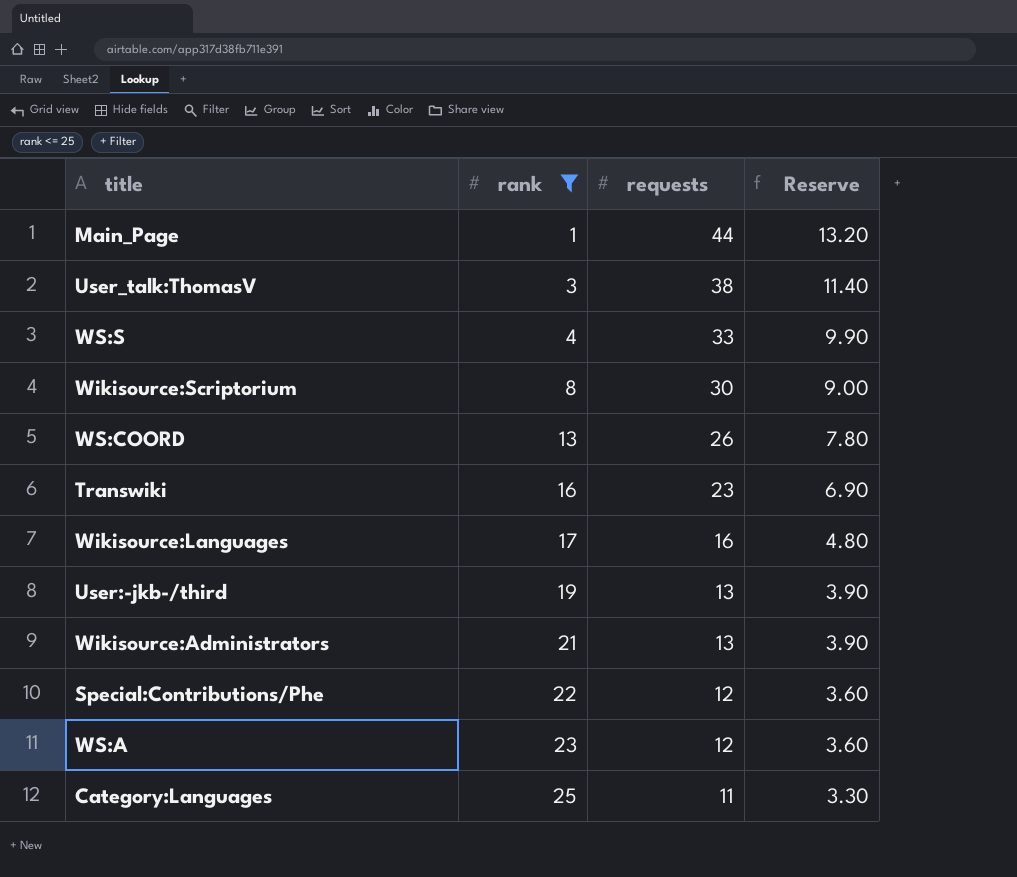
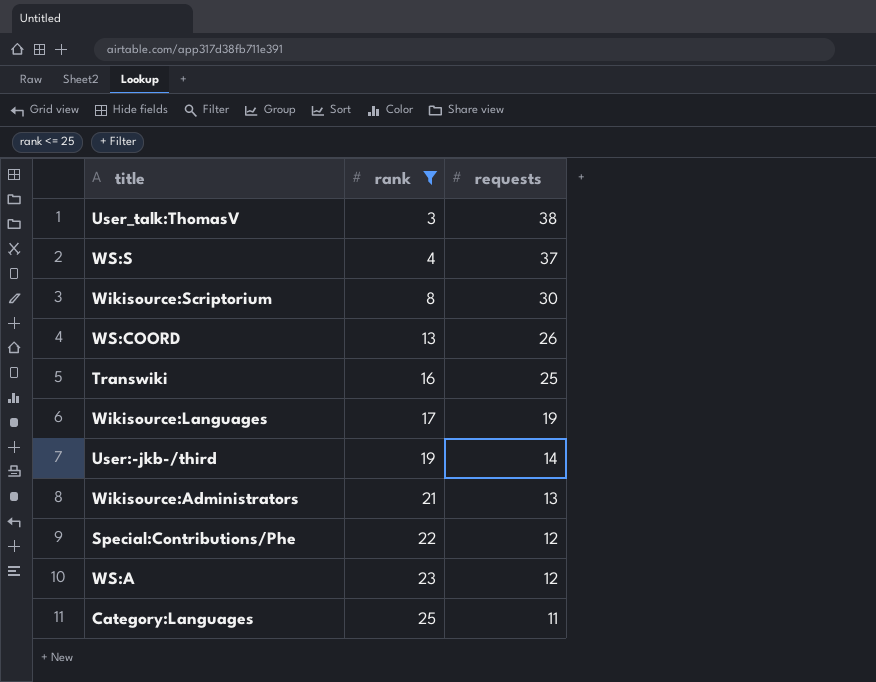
column Reserve | formula: [requests] * 0.3 -> none
row Main_Page: 1 | 44 | 13.20 -> none
WS:S | requests: 33 -> 37
Transwiki | requests: 23 -> 25
Wikisource:Languages | requests: 16 -> 19
User:-jkb-/third | requests: 13 -> 14

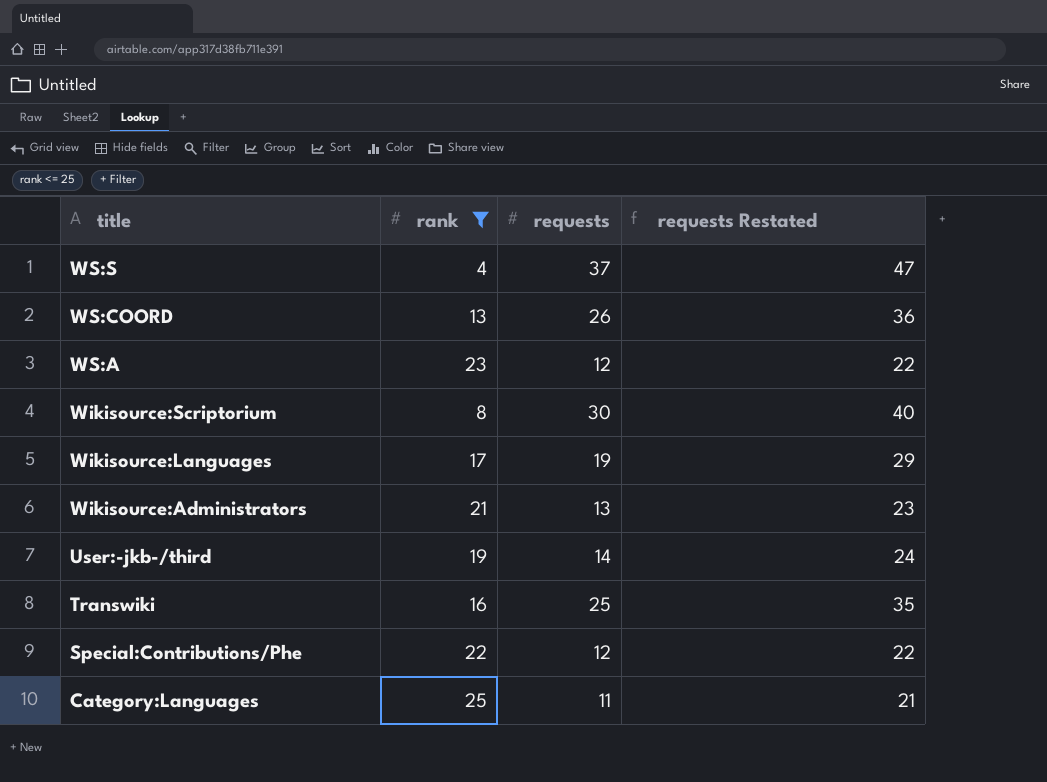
row order: rank ascending -> title descending
column requests Restated | formula: none -> [requests] + 10
row User_talk:ThomasV: 3 | 38 -> none

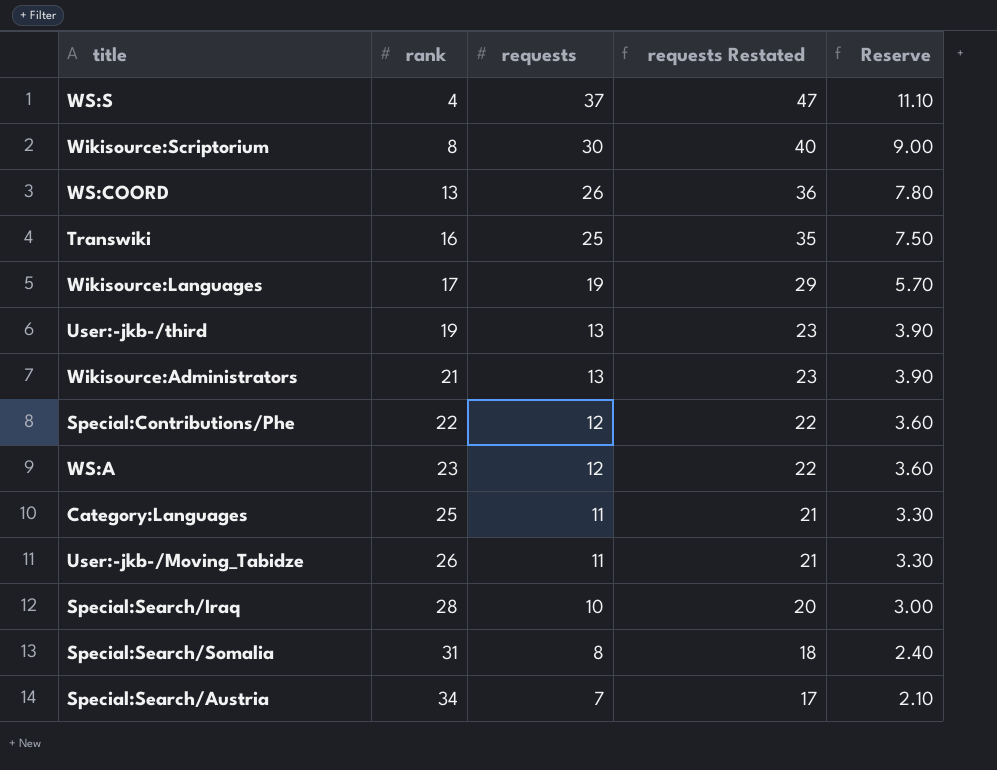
filter: rank <= 25 -> none
row order: title descending -> rank ascending
column Reserve | formula: none -> [requests] * 0.3
User:-jkb-/third | requests: 14 -> 13
User:-jkb-/third | requests Restated: 24 -> 23

